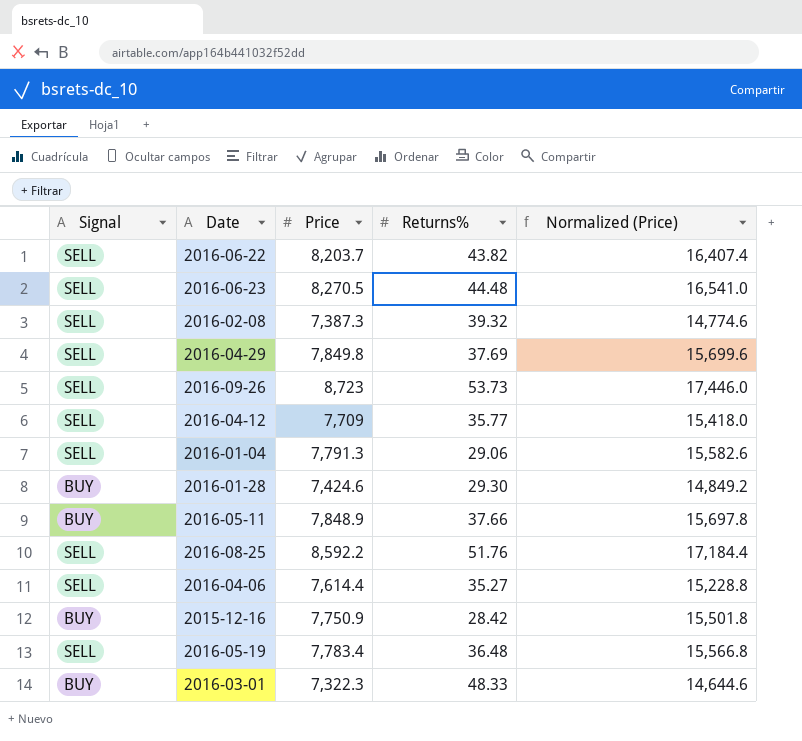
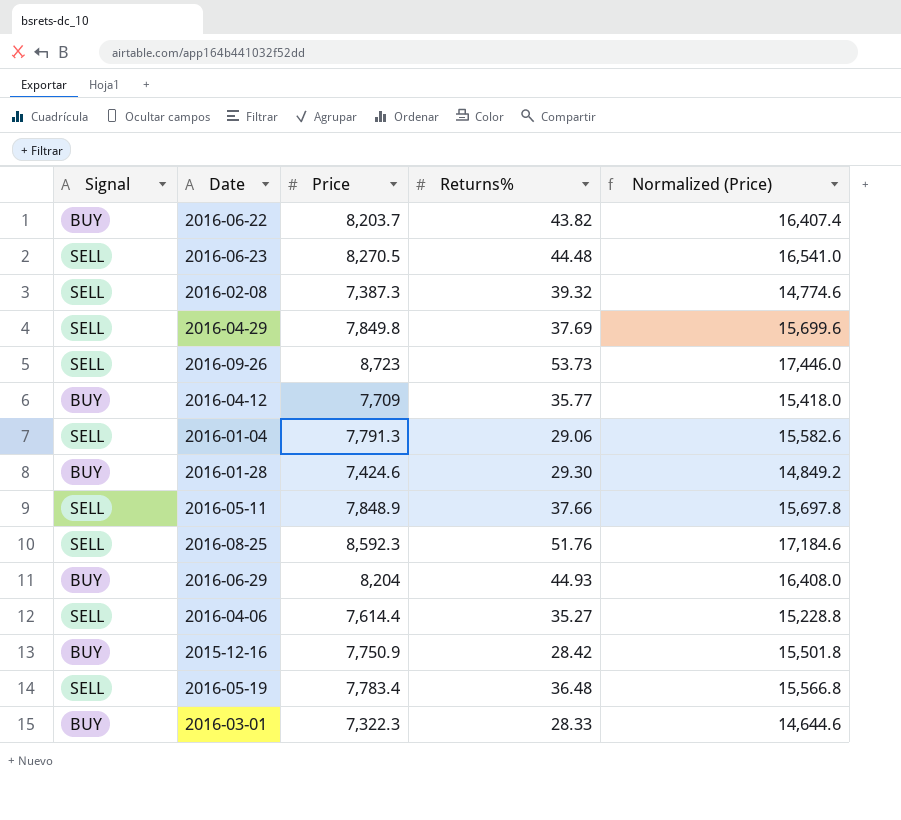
2016-06-22 | Signal: SELL -> BUY
2016-04-12 | Signal: SELL -> BUY
2016-05-11 | Signal: BUY -> SELL
2016-08-25 | Price: 8,592.2 -> 8,592.3
2016-08-25 | Normalized (Price): 17,184.4 -> 17,184.6
row 2016-06-29: none -> BUY | 8,204 | 44.93 | 16,408.0
2016-03-01 | Returns%: 48.33 -> 28.33

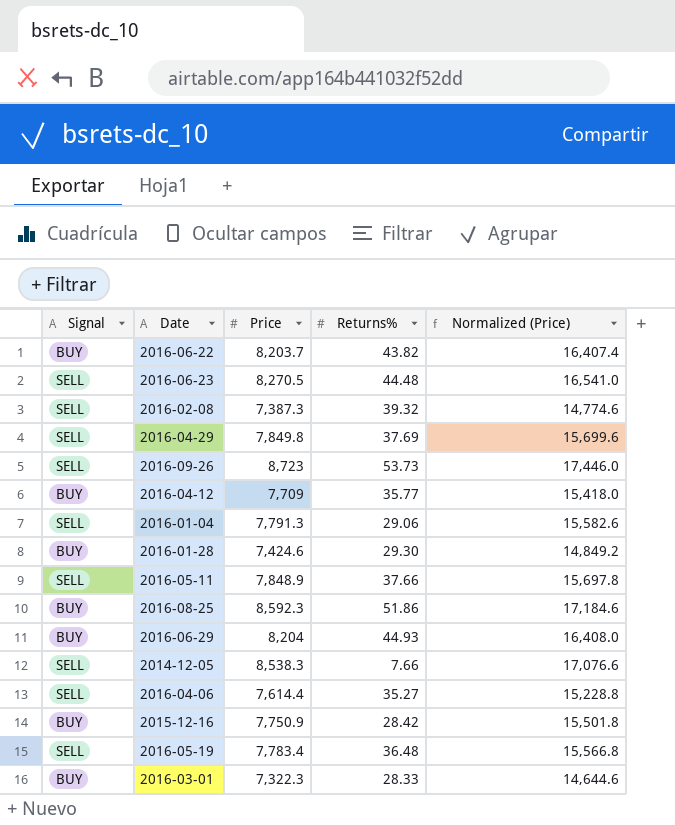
2016-08-25 | Signal: SELL -> BUY
2016-08-25 | Returns%: 51.76 -> 51.86
row 2014-12-05: none -> SELL | 8,538.3 | 7.66 | 17,076.6

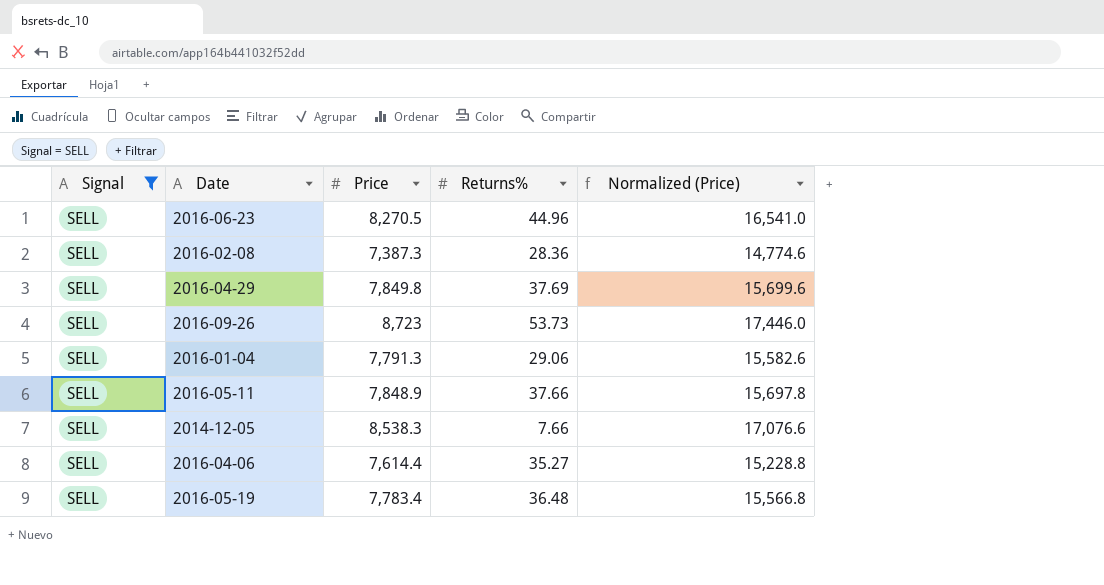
filter: none -> Signal = SELL
2016-06-23 | Returns%: 44.48 -> 44.96
2016-02-08 | Returns%: 39.32 -> 28.36

